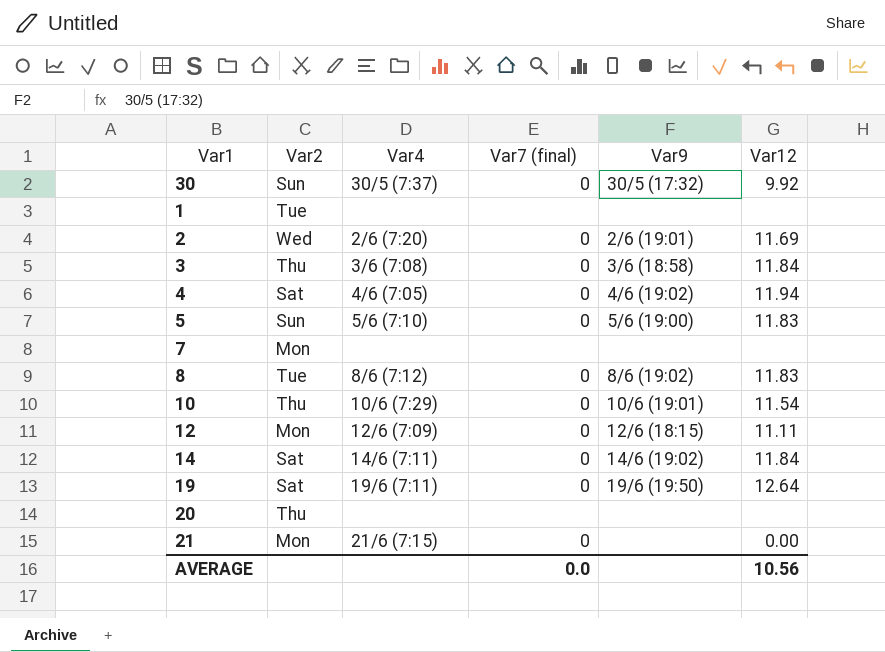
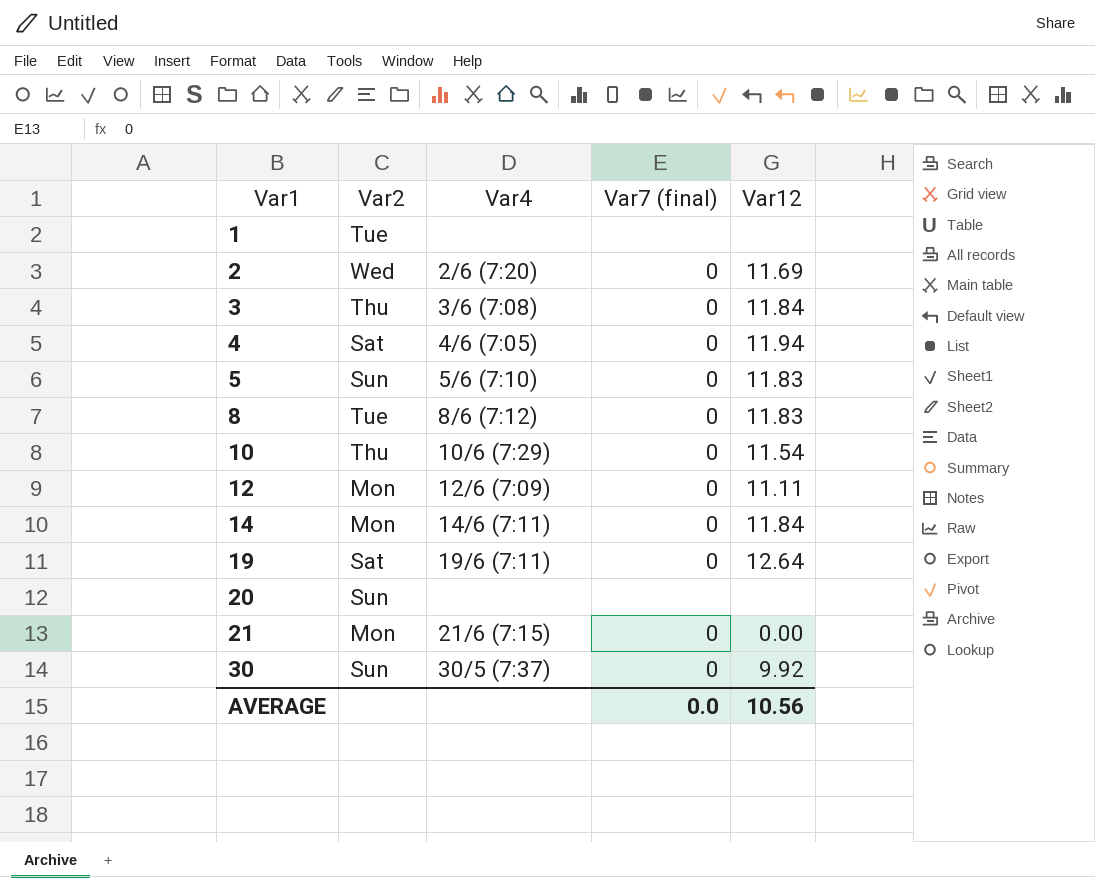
row order: none -> Var1 ascending
column Var9 | position: 5 -> none
row 7: Mon | none | none | none | none -> none
14 | Var2: Sat -> Mon
20 | Var2: Thu -> Sun

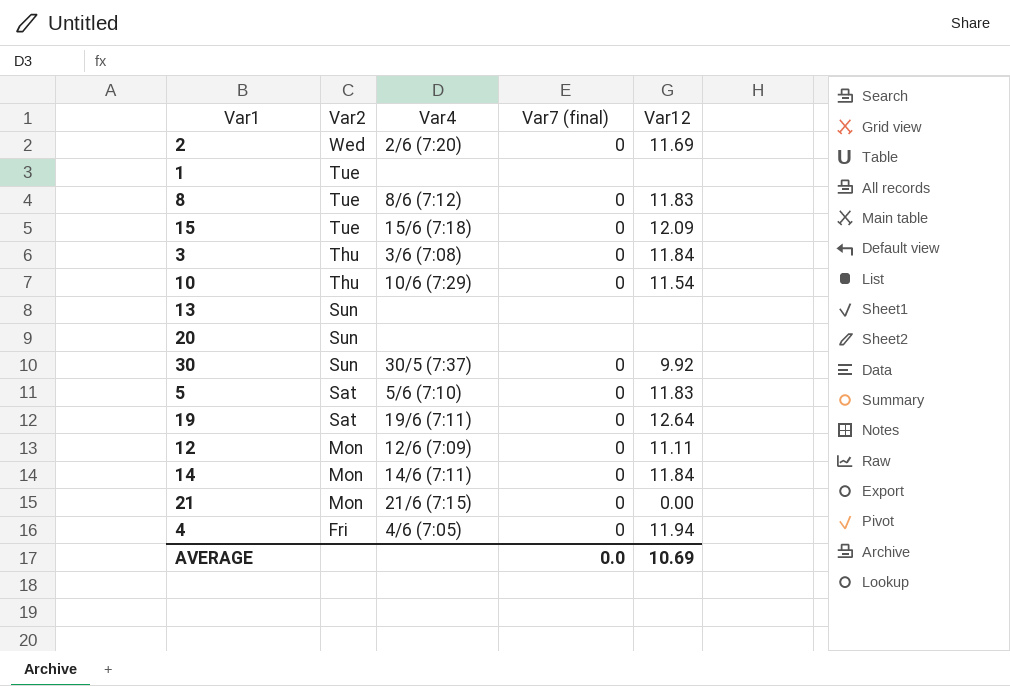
row order: Var1 ascending -> Var2 descending
row 15: none -> Tue | 15/6 (7:18) | 0 | 12.09
row 13: none -> Sun | none | none | none
5 | Var2: Sun -> Sat
4 | Var2: Sat -> Fri
AVERAGE | Var12: 10.56 -> 10.69

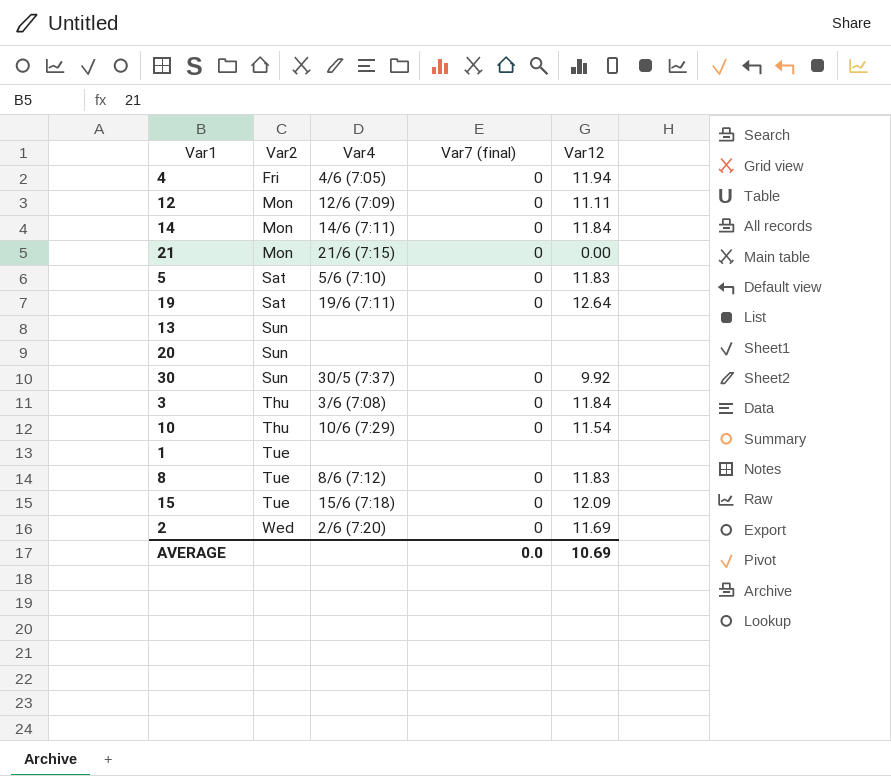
row order: Var2 descending -> Var2 ascending

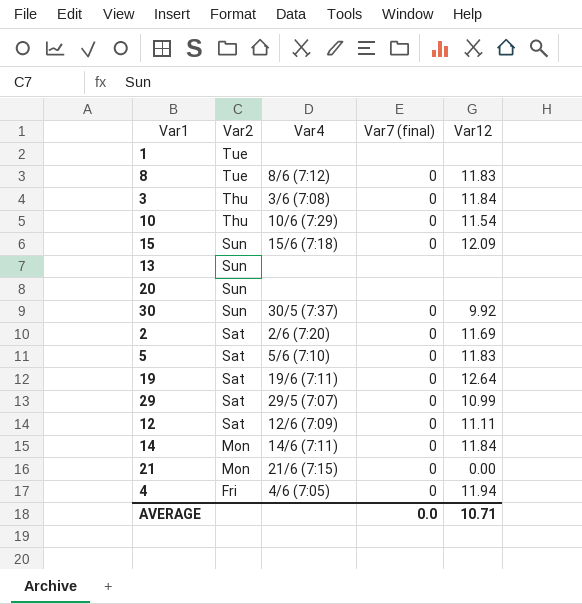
row order: Var2 ascending -> Var2 descending
15 | Var2: Tue -> Sun
2 | Var2: Wed -> Sat
row 29: none -> Sat | 29/5 (7:07) | 0 | 10.99
12 | Var2: Mon -> Sat
AVERAGE | Var12: 10.69 -> 10.71

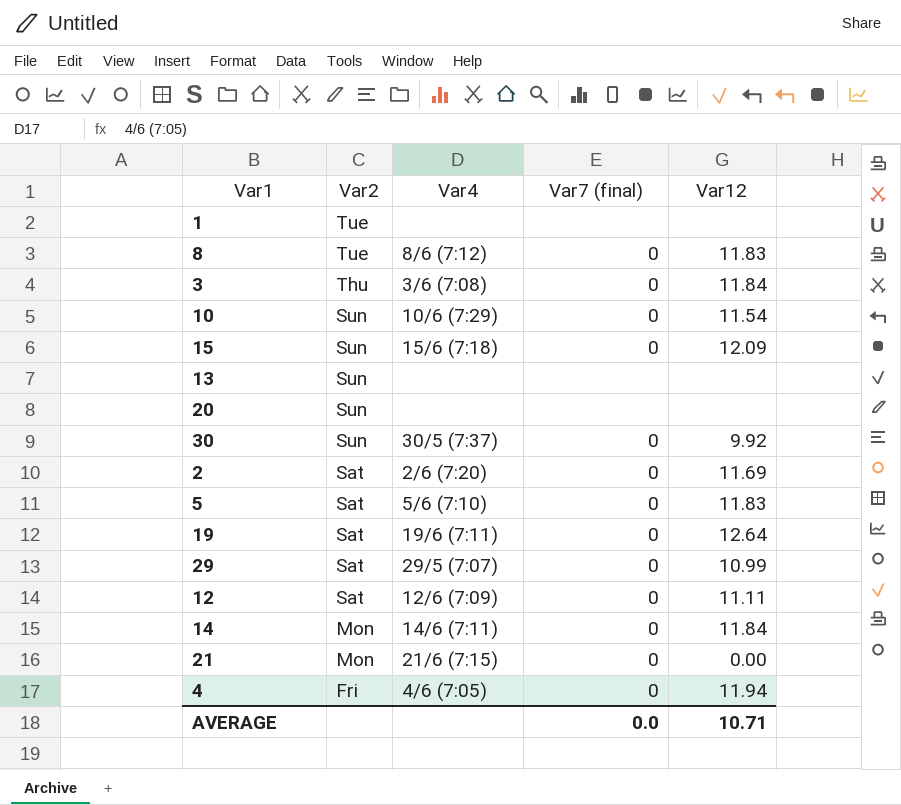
10 | Var2: Thu -> Sun

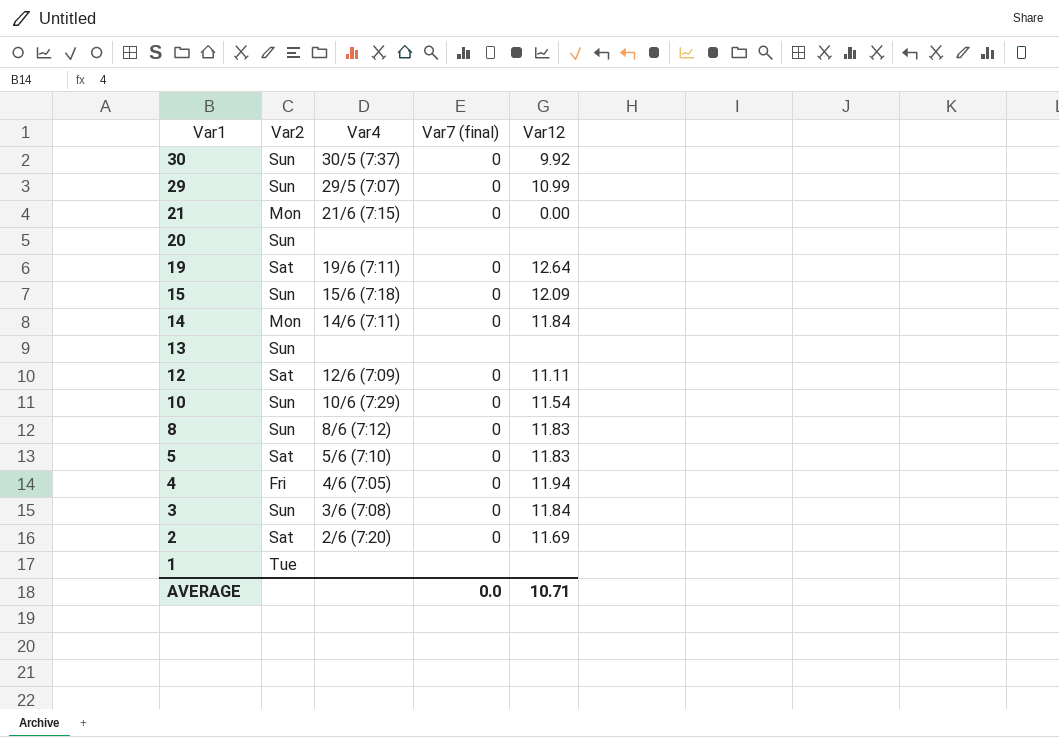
row order: Var2 descending -> Var1 descending
29 | Var2: Sat -> Sun
8 | Var2: Tue -> Sun
3 | Var2: Thu -> Sun

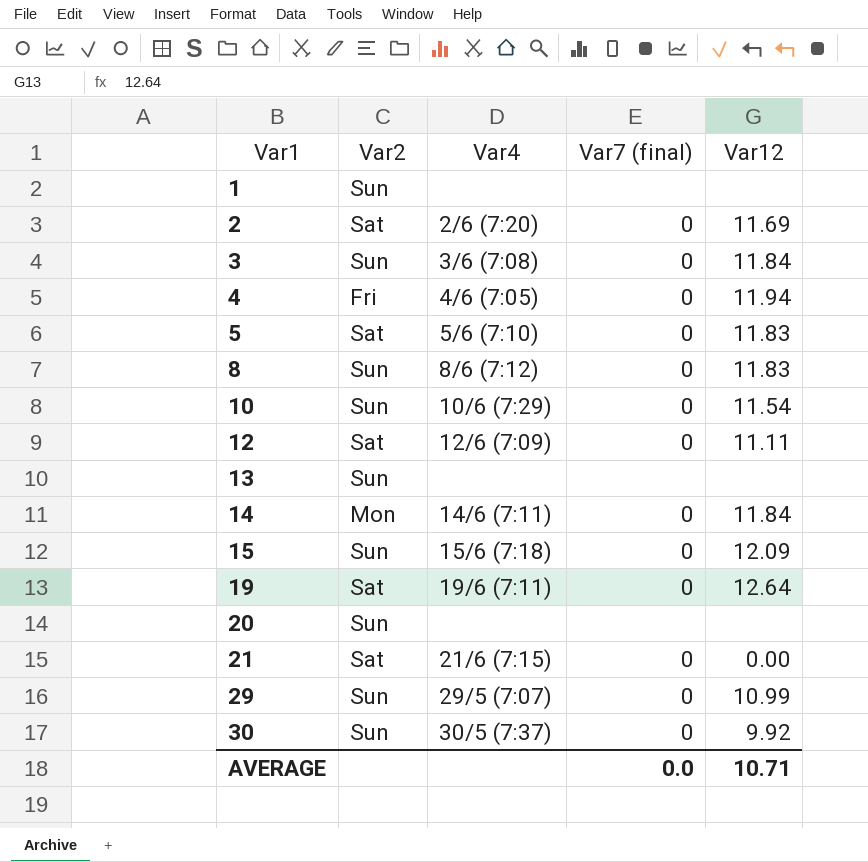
row order: Var1 descending -> Var1 ascending
1 | Var2: Tue -> Sun
21 | Var2: Mon -> Sat

